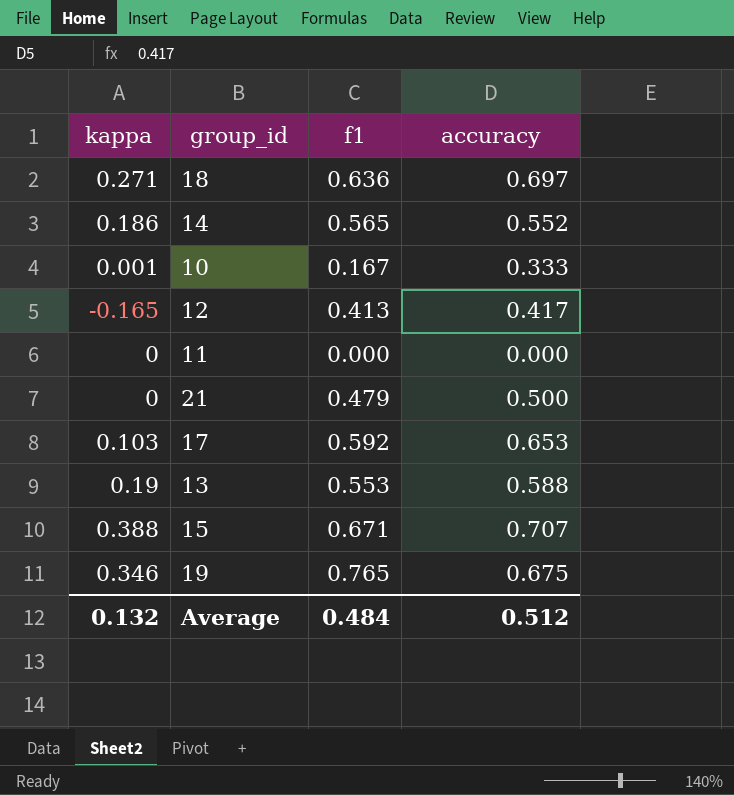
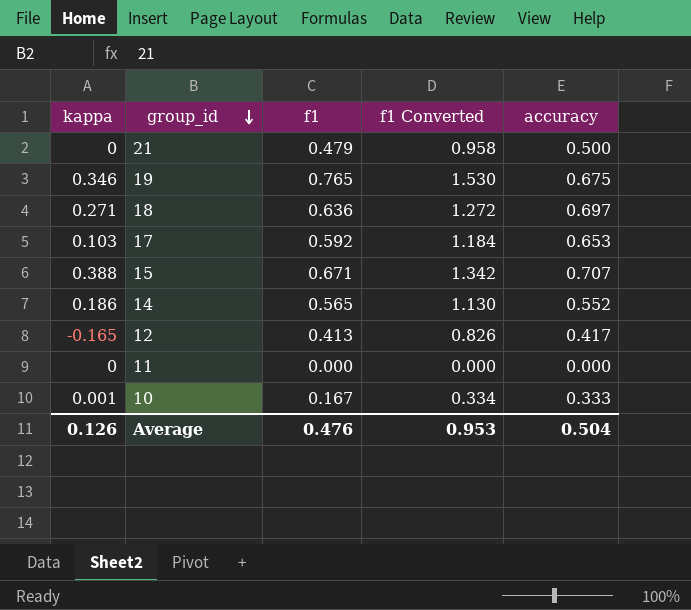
row order: none -> group_id descending
column f1 Converted | formula: none -> [f1] * 2
row 13: 0.19 | 0.553 | 0.588 -> none
Average | kappa: 0.132 -> 0.126
Average | f1: 0.484 -> 0.476
Average | accuracy: 0.512 -> 0.504

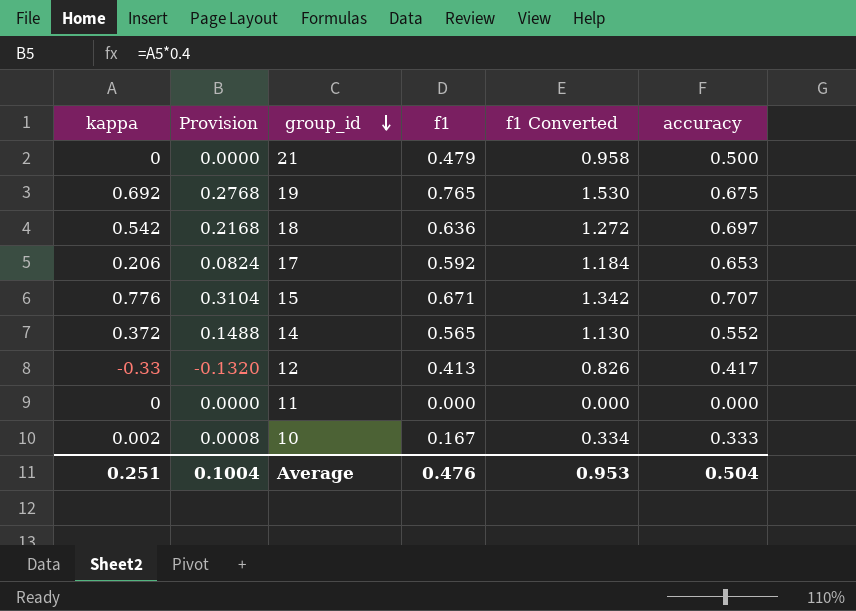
column Provision | formula: none -> [kappa] * 0.4
19 | kappa: 0.346 -> 0.692
18 | kappa: 0.271 -> 0.542
17 | kappa: 0.103 -> 0.206
15 | kappa: 0.388 -> 0.776
14 | kappa: 0.186 -> 0.372
12 | kappa: -0.165 -> -0.33
10 | kappa: 0.001 -> 0.002
Average | kappa: 0.126 -> 0.251

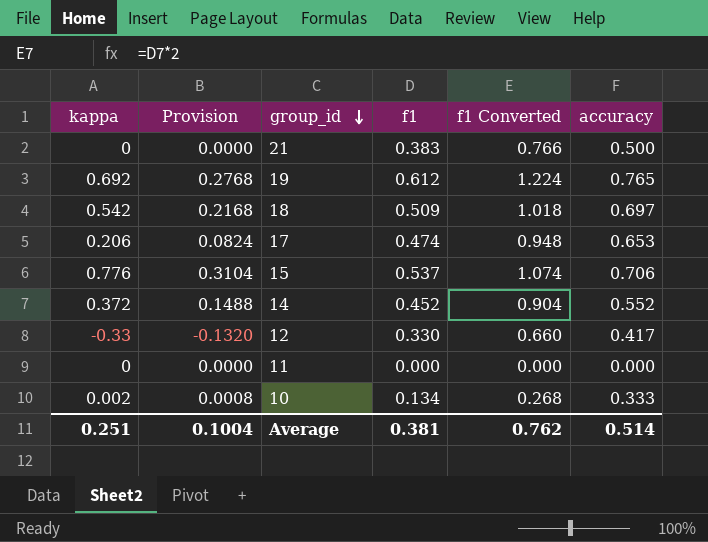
21 | f1: 0.479 -> 0.383
21 | f1 Converted: 0.958 -> 0.766
19 | f1: 0.765 -> 0.612
19 | f1 Converted: 1.530 -> 1.224
19 | accuracy: 0.675 -> 0.765
18 | f1: 0.636 -> 0.509
18 | f1 Converted: 1.272 -> 1.018
17 | f1: 0.592 -> 0.474
17 | f1 Converted: 1.184 -> 0.948
15 | f1: 0.671 -> 0.537
15 | f1 Converted: 1.342 -> 1.074
15 | accuracy: 0.707 -> 0.706
14 | f1: 0.565 -> 0.452
14 | f1 Converted: 1.130 -> 0.904
12 | f1: 0.413 -> 0.330
12 | f1 Converted: 0.826 -> 0.660
10 | f1: 0.167 -> 0.134
10 | f1 Converted: 0.334 -> 0.268
Average | f1: 0.476 -> 0.381
Average | f1 Converted: 0.953 -> 0.762
Average | accuracy: 0.504 -> 0.514

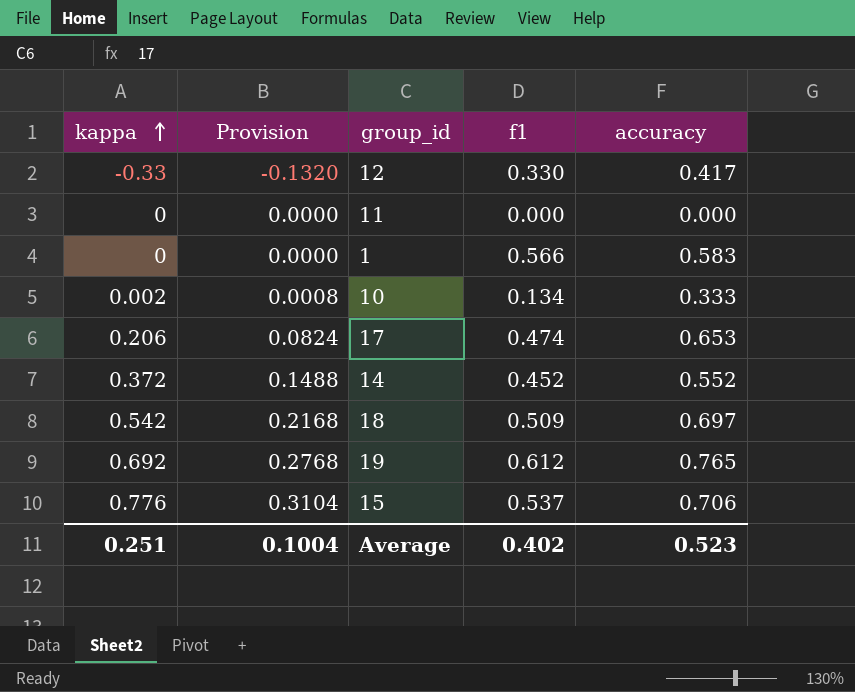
row order: group_id descending -> kappa ascending
column f1 Converted | formula: [f1] * 2 -> none
row 21: 0 | 0.0000 | 0.383 | 0.766 | 0.500 -> none
row 1: none -> 0 | 0.0000 | 0.566 | 0.583
Average | f1: 0.381 -> 0.402
Average | accuracy: 0.514 -> 0.523

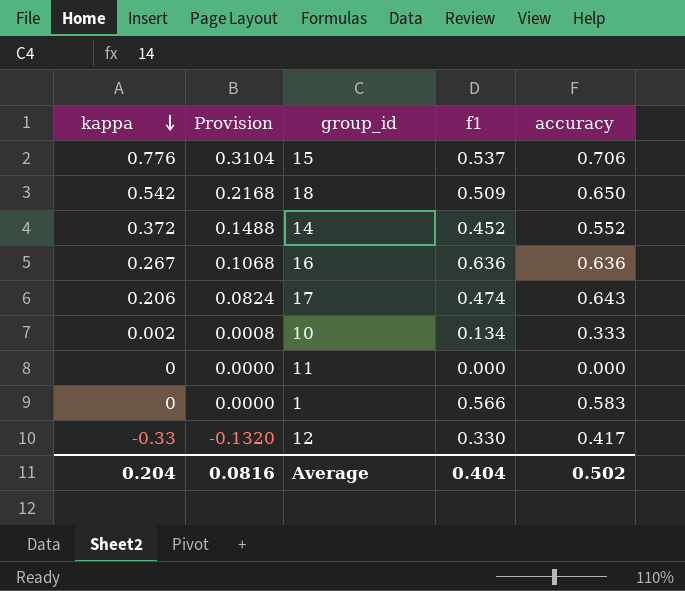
row order: kappa ascending -> kappa descending
row 19: 0.692 | 0.2768 | 0.612 | 0.765 -> none
18 | accuracy: 0.697 -> 0.650
row 16: none -> 0.267 | 0.1068 | 0.636 | 0.636
17 | accuracy: 0.653 -> 0.643
Average | kappa: 0.251 -> 0.204
Average | Provision: 0.1004 -> 0.0816
Average | f1: 0.402 -> 0.404
Average | accuracy: 0.523 -> 0.502

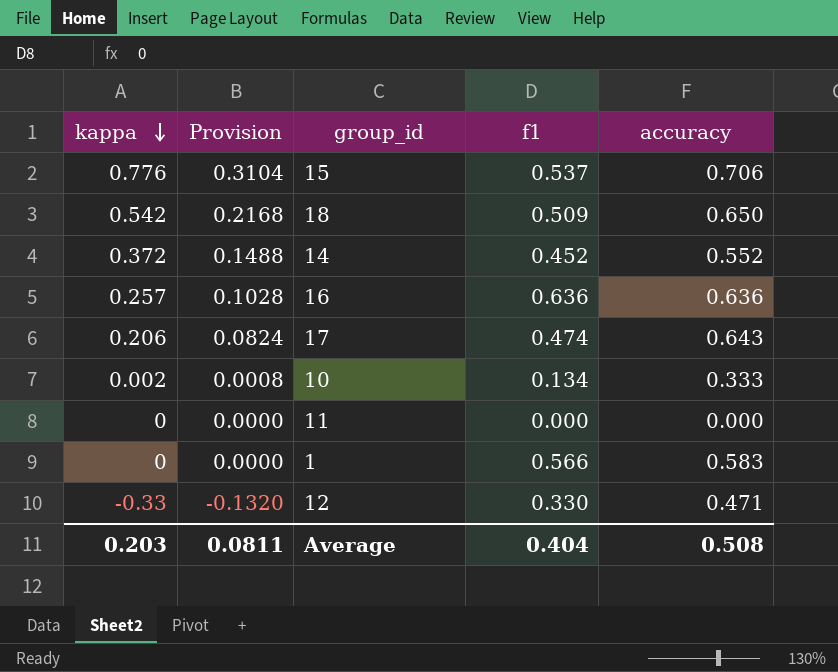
16 | kappa: 0.267 -> 0.257
16 | Provision: 0.1068 -> 0.1028
12 | accuracy: 0.417 -> 0.471
Average | kappa: 0.204 -> 0.203
Average | Provision: 0.0816 -> 0.0811
Average | accuracy: 0.502 -> 0.508

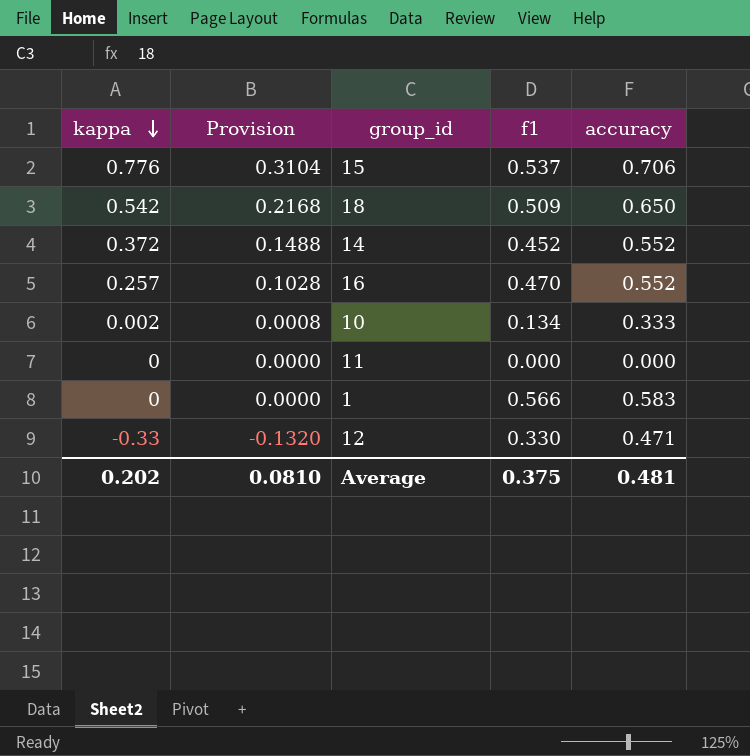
row 17: 0.206 | 0.0824 | 0.474 | 0.643 -> none
16 | f1: 0.636 -> 0.470
16 | accuracy: 0.636 -> 0.552
Average | kappa: 0.203 -> 0.202
Average | Provision: 0.0811 -> 0.0810
Average | f1: 0.404 -> 0.375
Average | accuracy: 0.508 -> 0.481

